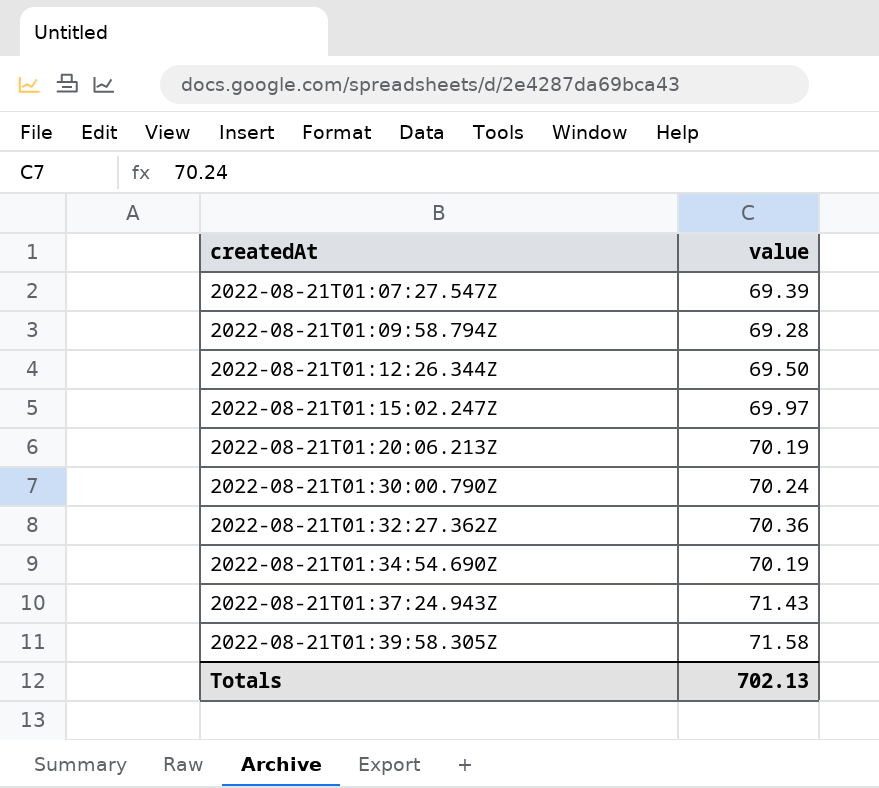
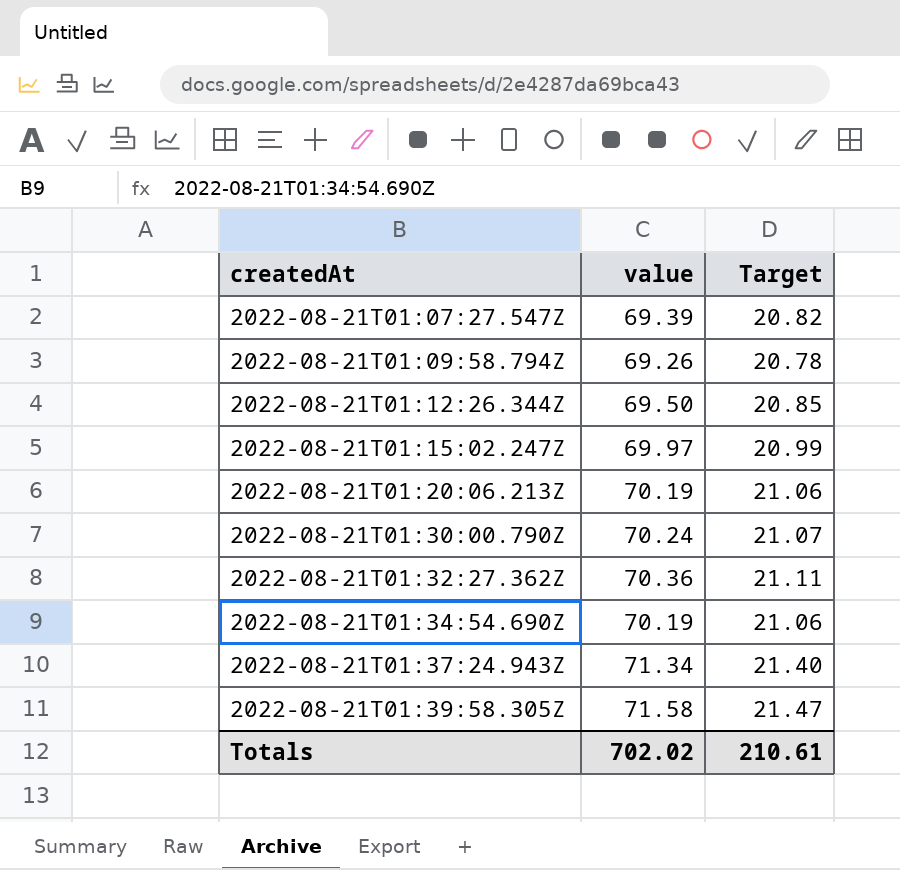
column Target | formula: none -> [value] * 0.3
2022-08-21T01:09:58.794Z | value: 69.28 -> 69.26
2022-08-21T01:37:24.943Z | value: 71.43 -> 71.34
Totals | value: 702.13 -> 702.02

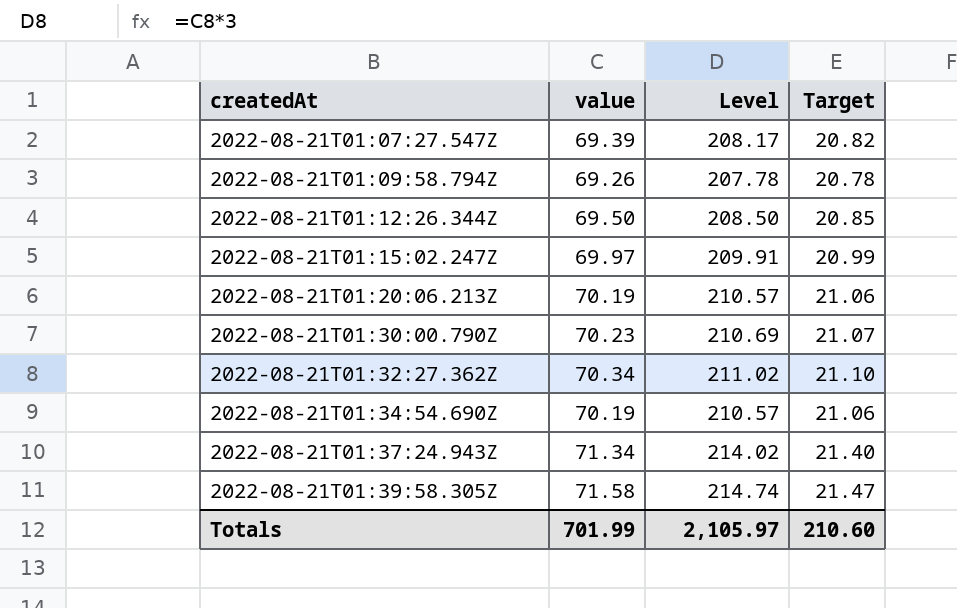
column Level | formula: none -> [value] * 3
2022-08-21T01:30:00.790Z | value: 70.24 -> 70.23
2022-08-21T01:32:27.362Z | value: 70.36 -> 70.34
2022-08-21T01:32:27.362Z | Target: 21.11 -> 21.10
Totals | value: 702.02 -> 701.99
Totals | Target: 210.61 -> 210.60

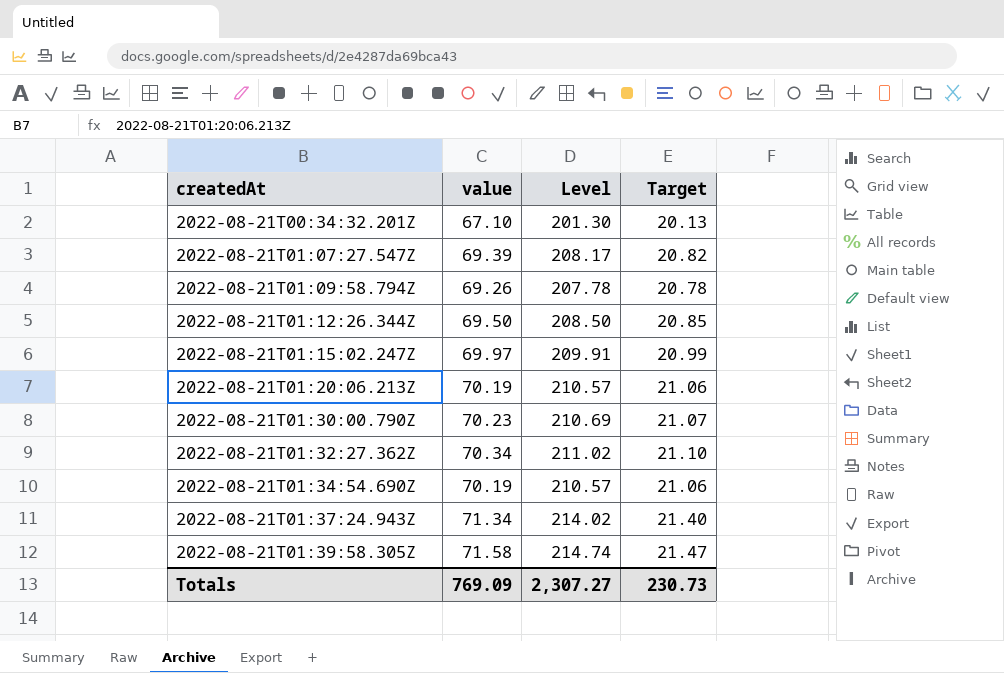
row 2022-08-21T00:34:32.201Z: none -> 67.10 | 201.30 | 20.13
Totals | value: 701.99 -> 769.09
Totals | Level: 2,105.97 -> 2,307.27
Totals | Target: 210.60 -> 230.73

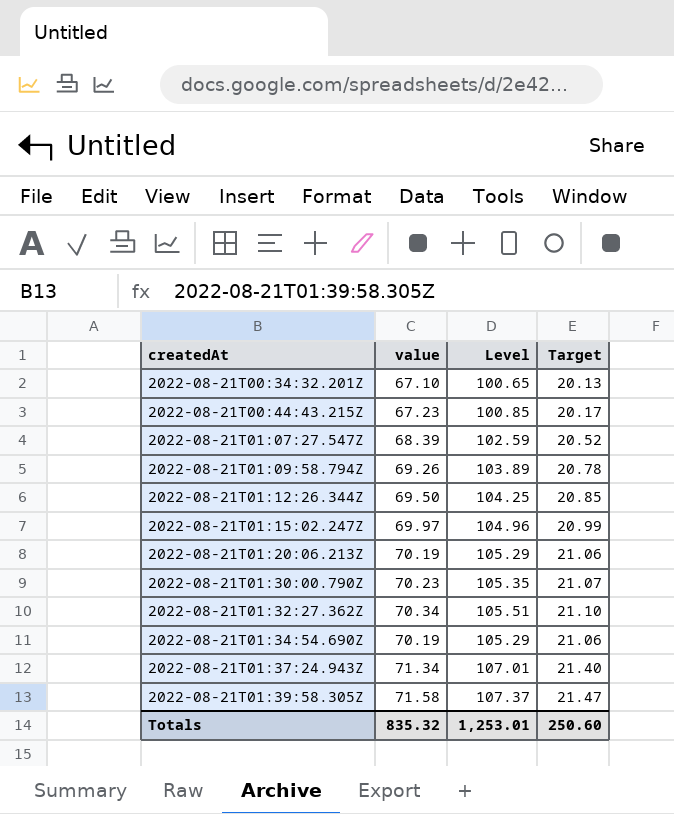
column Level | formula: [value] * 3 -> [value] * 1.5
row 2022-08-21T00:44:43.215Z: none -> 67.23 | 100.85 | 20.17
2022-08-21T01:07:27.547Z | value: 69.39 -> 68.39
2022-08-21T01:07:27.547Z | Target: 20.82 -> 20.52
Totals | value: 769.09 -> 835.32
Totals | Level: 2,307.27 -> 1,253.01
Totals | Target: 230.73 -> 250.60

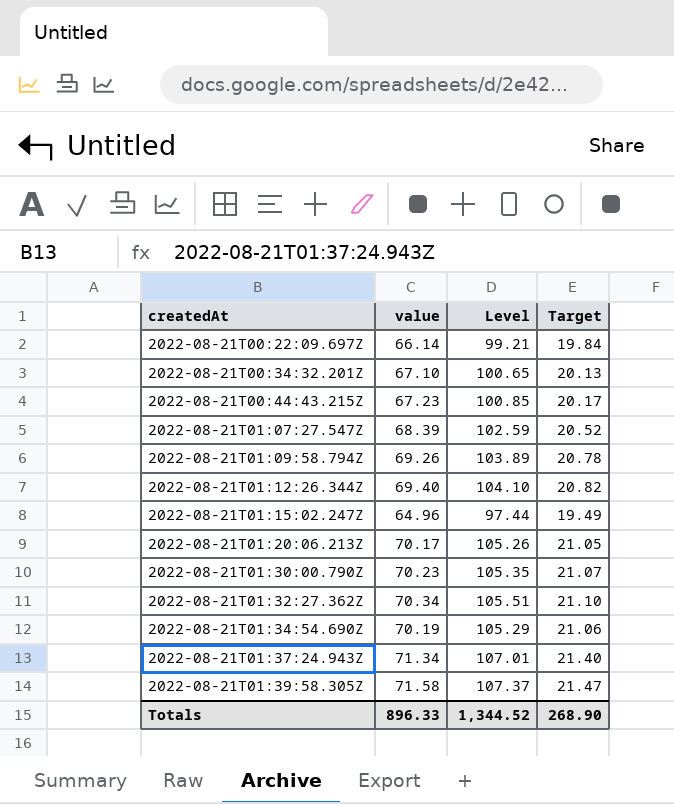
row 2022-08-21T00:22:09.697Z: none -> 66.14 | 99.21 | 19.84
2022-08-21T01:12:26.344Z | value: 69.50 -> 69.40
2022-08-21T01:12:26.344Z | Level: 104.25 -> 104.10
2022-08-21T01:12:26.344Z | Target: 20.85 -> 20.82
2022-08-21T01:15:02.247Z | value: 69.97 -> 64.96
2022-08-21T01:15:02.247Z | Level: 104.96 -> 97.44
2022-08-21T01:15:02.247Z | Target: 20.99 -> 19.49
2022-08-21T01:20:06.213Z | value: 70.19 -> 70.17
2022-08-21T01:20:06.213Z | Level: 105.29 -> 105.26
2022-08-21T01:20:06.213Z | Target: 21.06 -> 21.05
Totals | value: 835.32 -> 896.33
Totals | Level: 1,253.01 -> 1,344.52
Totals | Target: 250.60 -> 268.90

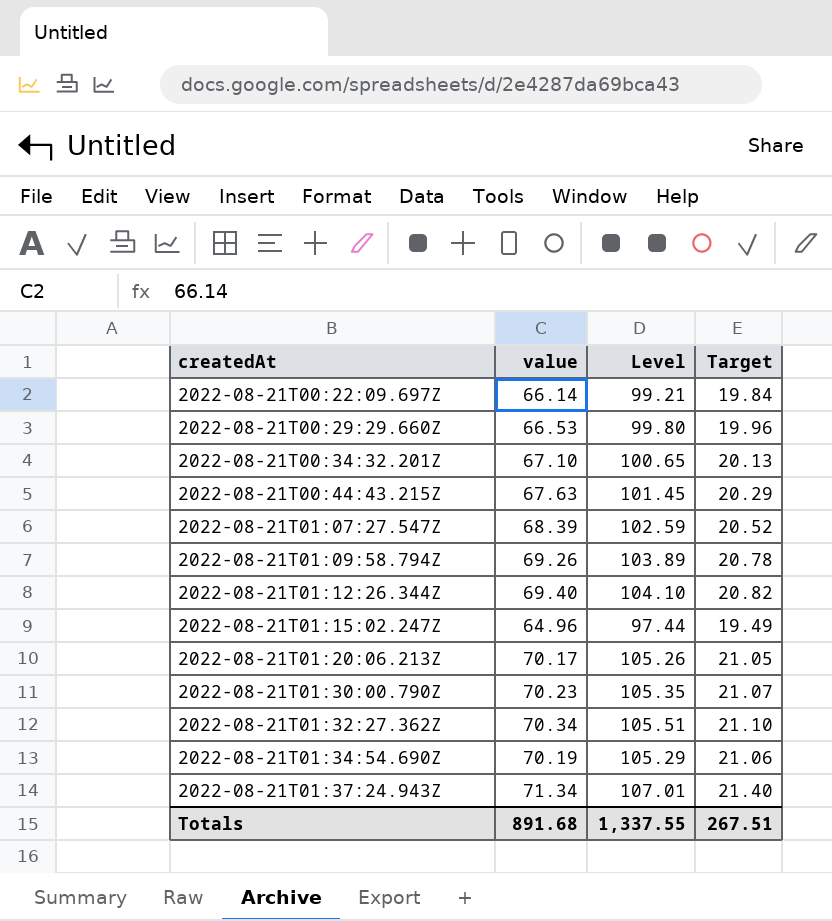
row 2022-08-21T01:39:58.305Z: 71.58 | 107.37 | 21.47 -> none
row 2022-08-21T00:29:29.660Z: none -> 66.53 | 99.80 | 19.96
2022-08-21T00:44:43.215Z | value: 67.23 -> 67.63
2022-08-21T00:44:43.215Z | Level: 100.85 -> 101.45
2022-08-21T00:44:43.215Z | Target: 20.17 -> 20.29
Totals | value: 896.33 -> 891.68
Totals | Level: 1,344.52 -> 1,337.55
Totals | Target: 268.90 -> 267.51

